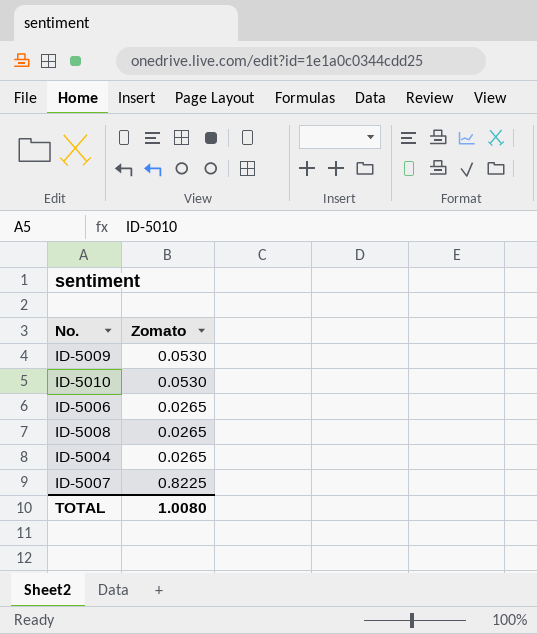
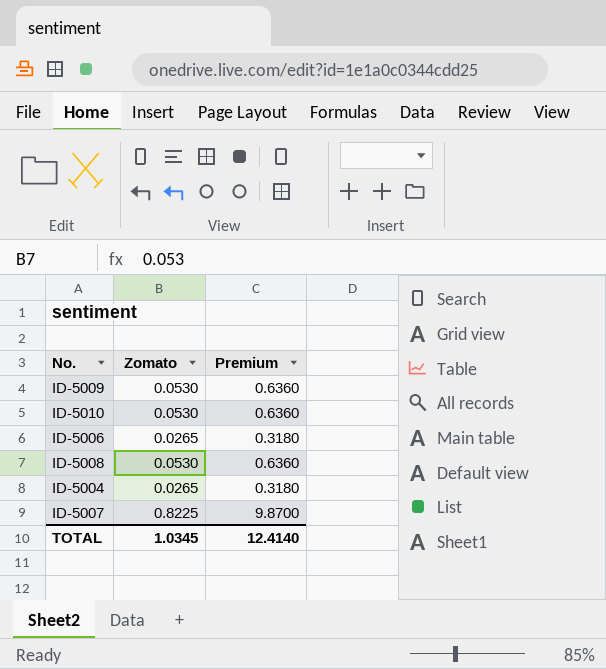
column Premium | formula: none -> [Zomato] * 12
ID-5008 | Zomato: 0.0265 -> 0.0530
TOTAL | Zomato: 1.0080 -> 1.0345

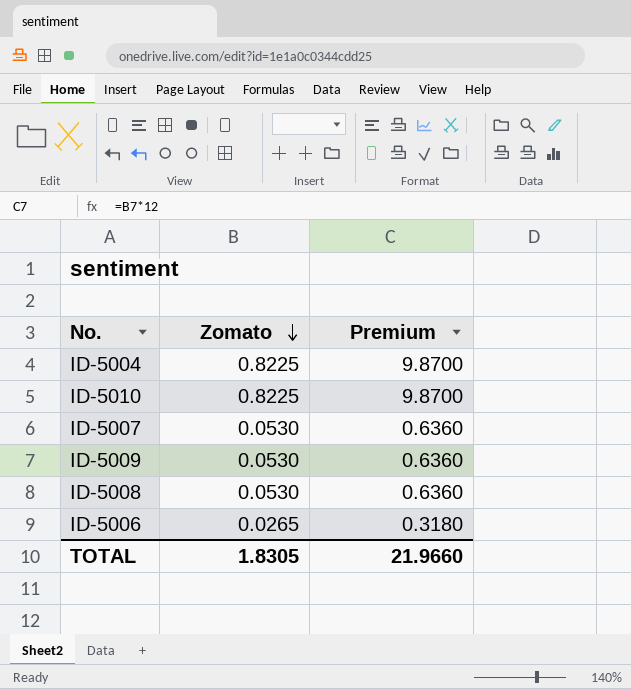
row order: none -> Zomato descending
ID-5004 | Zomato: 0.0265 -> 0.8225
ID-5004 | Premium: 0.3180 -> 9.8700
ID-5010 | Zomato: 0.0530 -> 0.8225
ID-5010 | Premium: 0.6360 -> 9.8700
ID-5007 | Zomato: 0.8225 -> 0.0530
ID-5007 | Premium: 9.8700 -> 0.6360
TOTAL | Zomato: 1.0345 -> 1.8305
TOTAL | Premium: 12.4140 -> 21.9660

